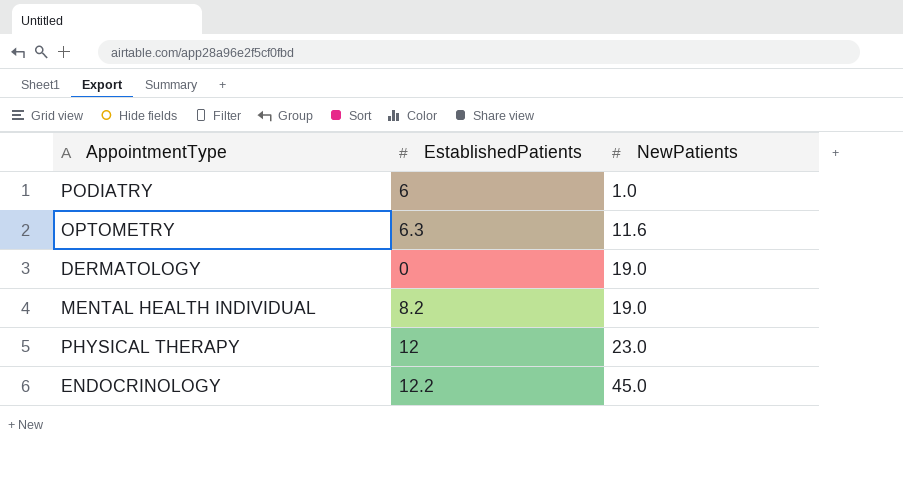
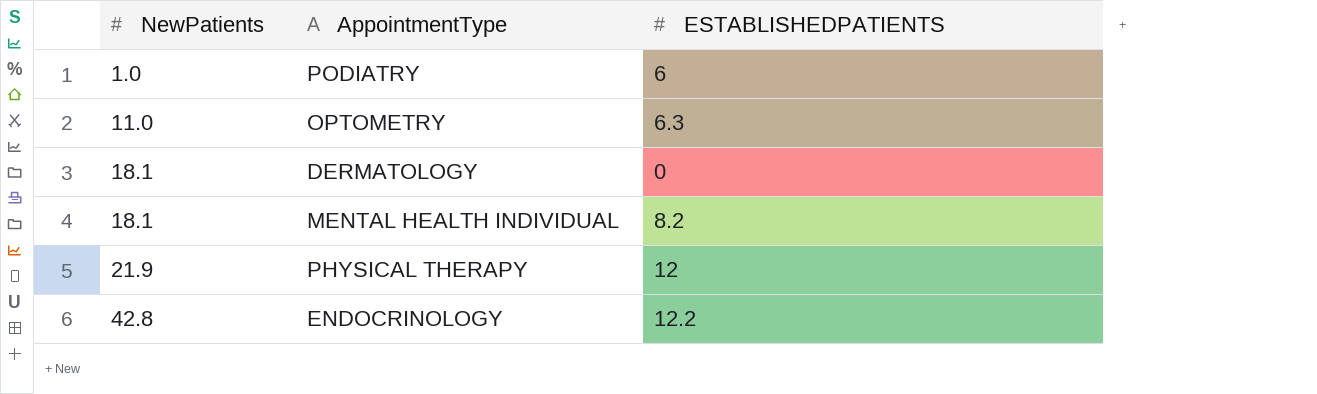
column NewPatients | position: 3 -> 1
column name: EstablishedPatients -> ESTABLISHEDPATIENTS
OPTOMETRY | NewPatients: 11.6 -> 11.0
DERMATOLOGY | NewPatients: 19.0 -> 18.1
MENTAL HEALTH INDIVIDUAL | NewPatients: 19.0 -> 18.1
PHYSICAL THERAPY | NewPatients: 23.0 -> 21.9
ENDOCRINOLOGY | NewPatients: 45.0 -> 42.8

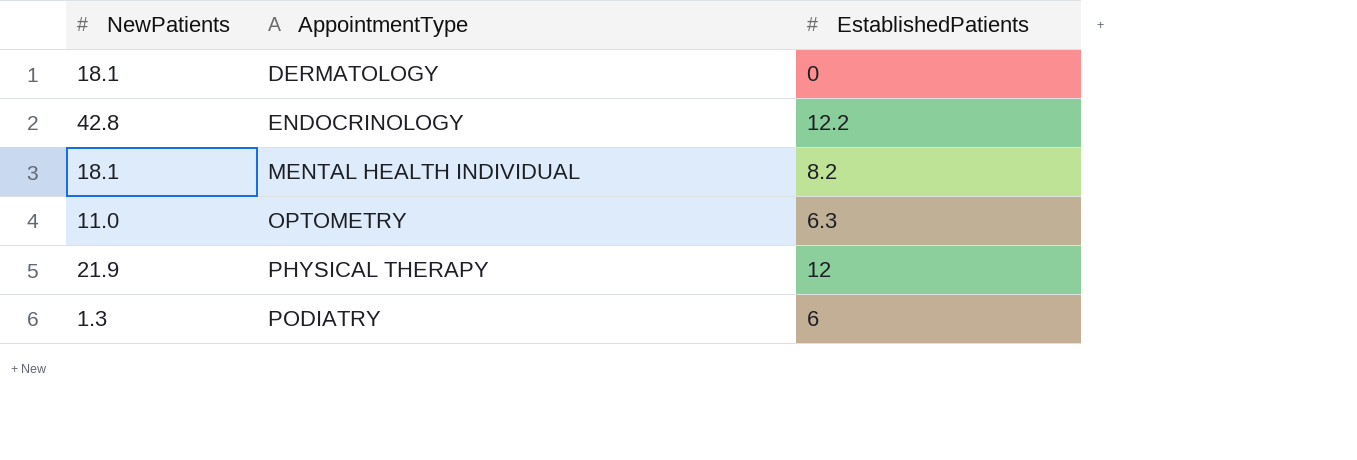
row order: NewPatients ascending -> AppointmentType ascending
column name: ESTABLISHEDPATIENTS -> EstablishedPatients
PODIATRY | NewPatients: 1.0 -> 1.3

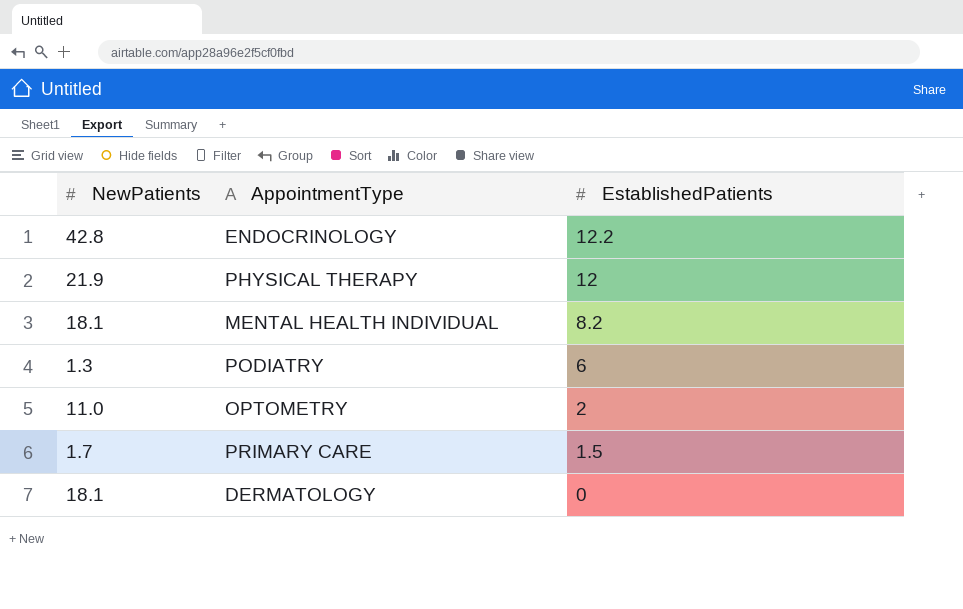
row order: AppointmentType ascending -> EstablishedPatients descending
OPTOMETRY | EstablishedPatients: 6.3 -> 2
row PRIMARY CARE: none -> 1.7 | 1.5

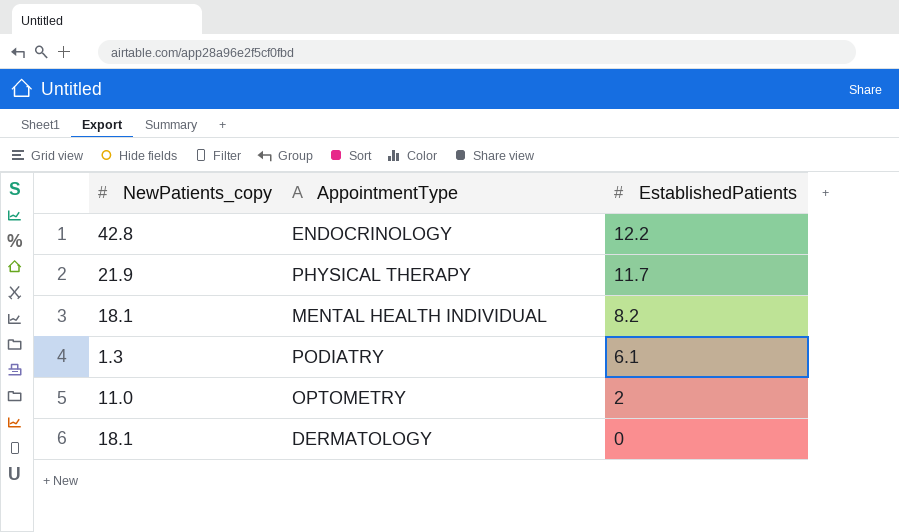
column name: NewPatients -> NewPatients_copy
row PRIMARY CARE: 1.7 | 1.5 -> none
PHYSICAL THERAPY | EstablishedPatients: 12 -> 11.7
PODIATRY | EstablishedPatients: 6 -> 6.1

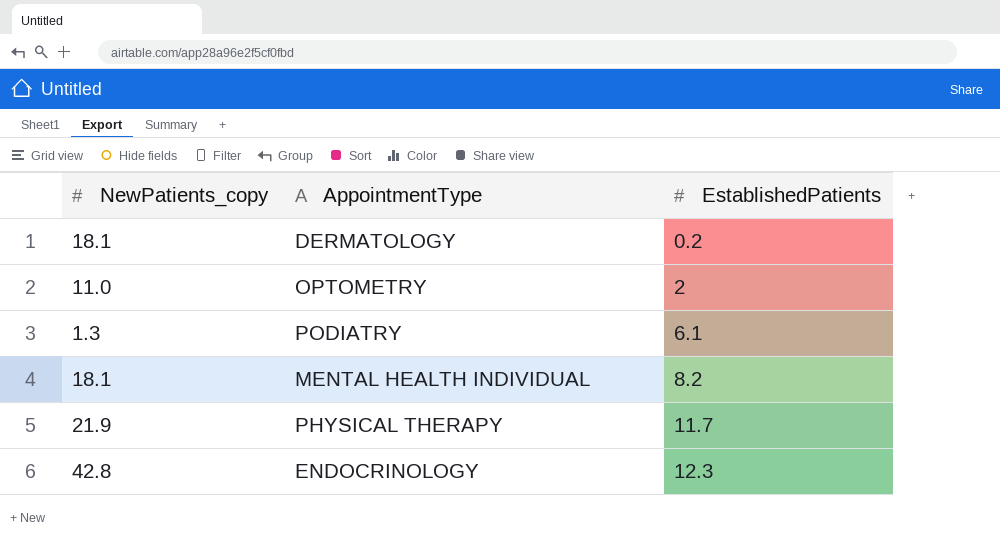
row order: EstablishedPatients descending -> EstablishedPatients ascending
DERMATOLOGY | EstablishedPatients: 0 -> 0.2
ENDOCRINOLOGY | EstablishedPatients: 12.2 -> 12.3

